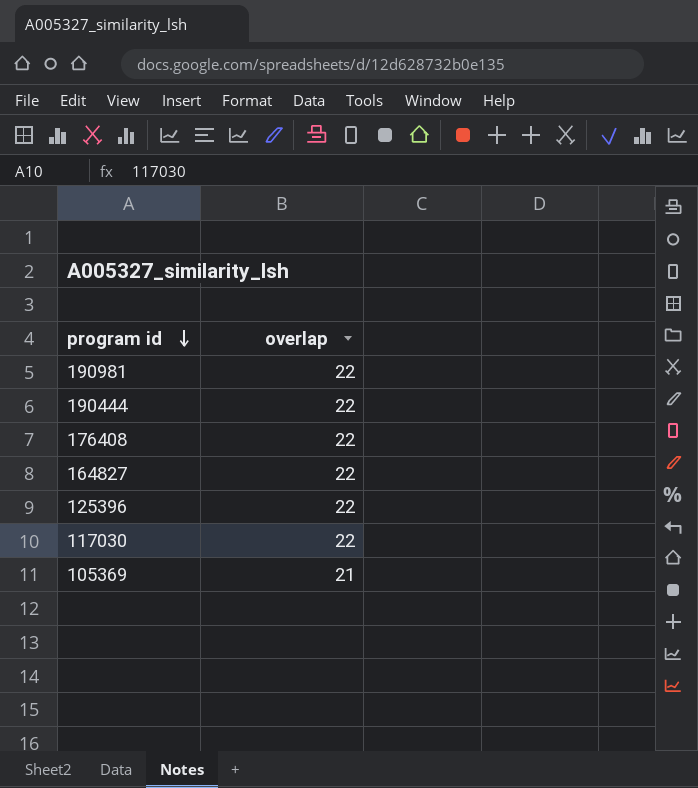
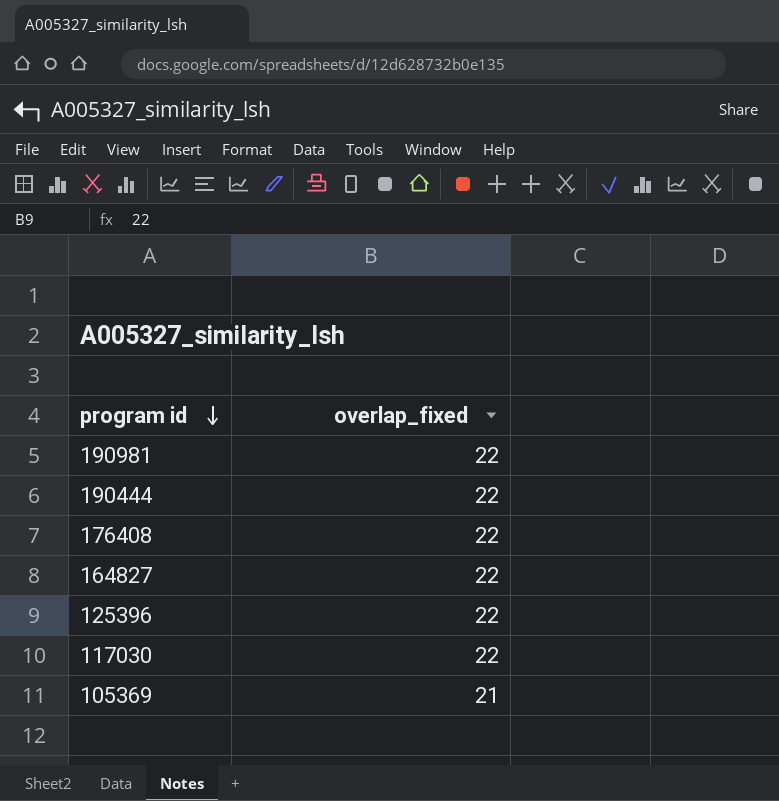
column name: overlap -> overlap_fixed

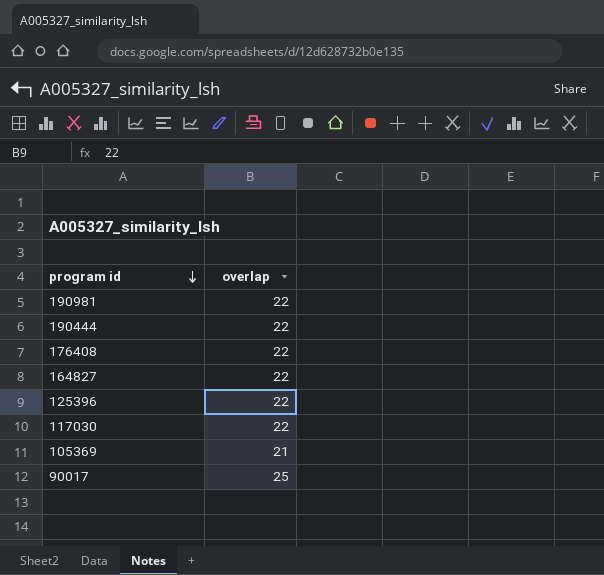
column name: overlap_fixed -> overlap
row 90017: none -> 25

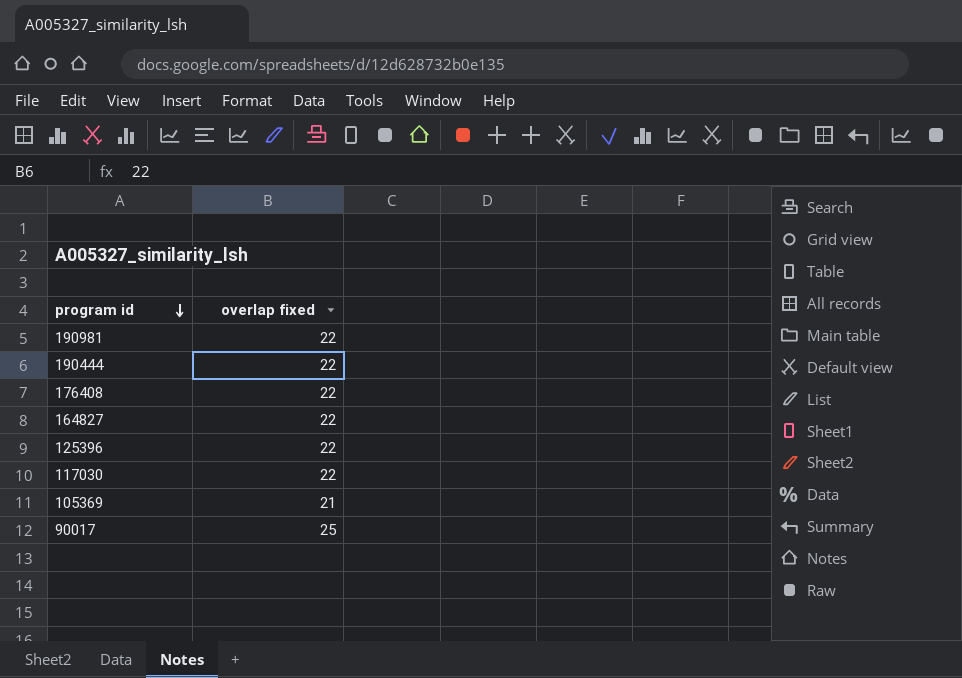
column name: overlap -> overlap fixed

